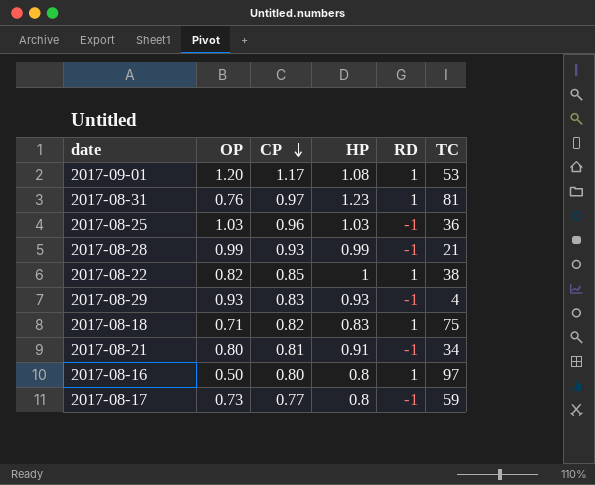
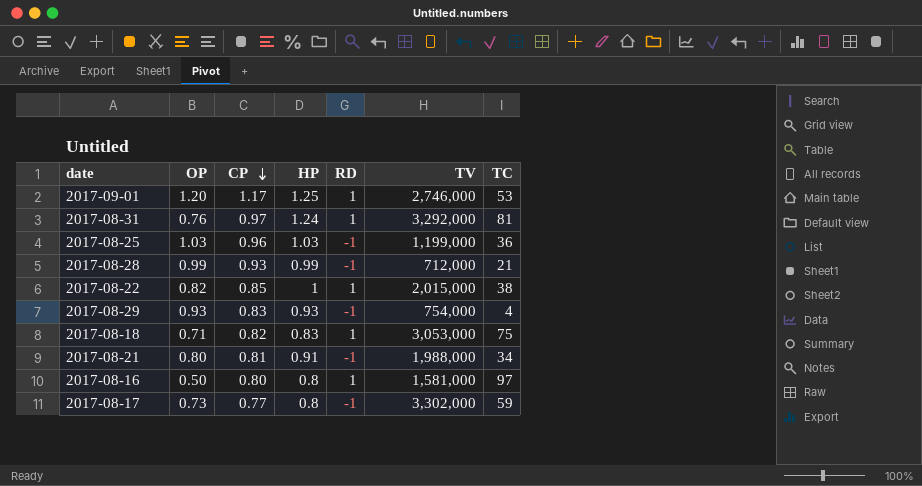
column TV | position: none -> 6
2017-09-01 | HP: 1.08 -> 1.25
2017-08-31 | HP: 1.23 -> 1.24

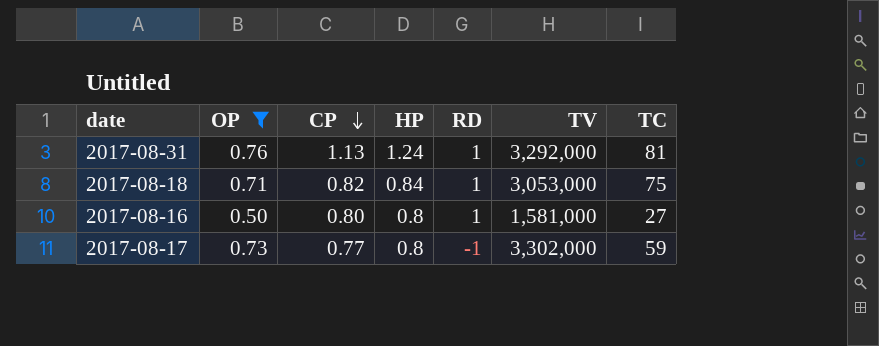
filter: none -> OP <= 0.76
2017-08-31 | CP: 0.97 -> 1.13
2017-08-18 | HP: 0.83 -> 0.84
2017-08-16 | TC: 97 -> 27

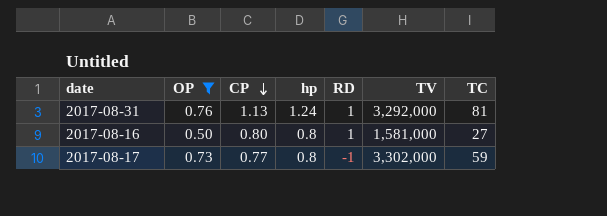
column name: HP -> hp
row 2017-08-18: 0.71 | 0.82 | 0.84 | 1 | 3,053,000 | 75 -> none

